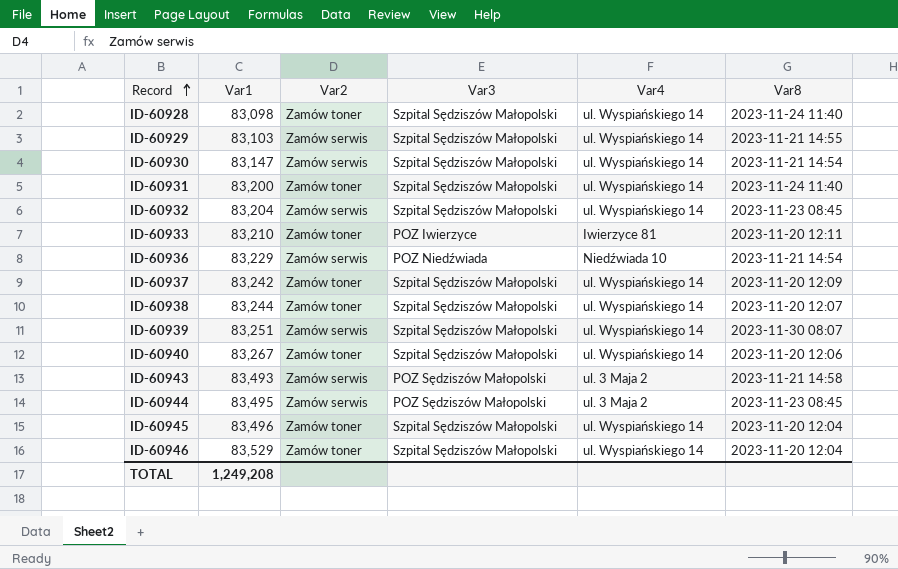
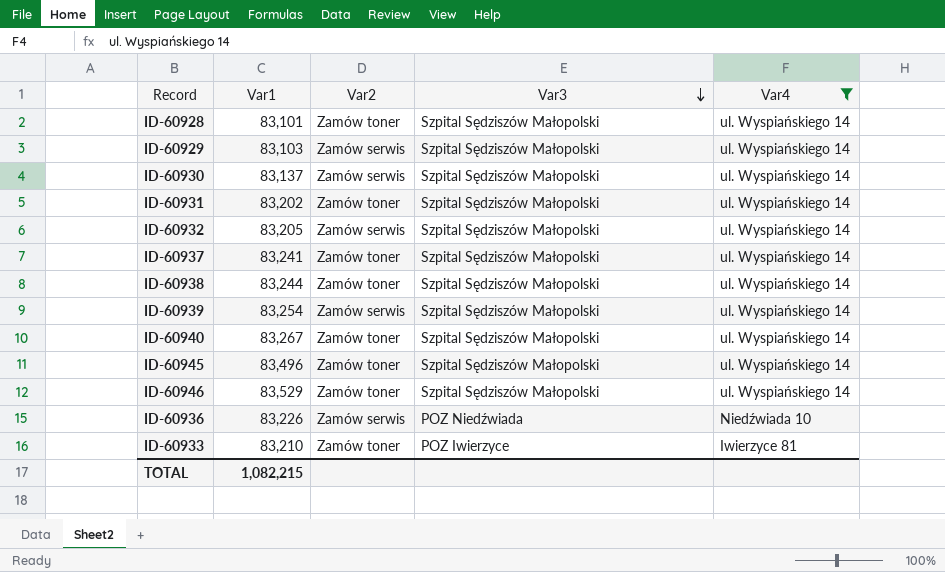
filter: none -> Var4 != ul. 3 Maja 2
row order: Record ascending -> Var3 descending
column Var8 | position: 6 -> none
ID-60928 | Var1: 83,098 -> 83,101
ID-60930 | Var1: 83,147 -> 83,137
ID-60931 | Var1: 83,200 -> 83,202
ID-60932 | Var1: 83,204 -> 83,205
ID-60937 | Var1: 83,242 -> 83,241
ID-60939 | Var1: 83,251 -> 83,254
ID-60936 | Var1: 83,229 -> 83,226
TOTAL | Var1: 1,249,208 -> 1,082,215

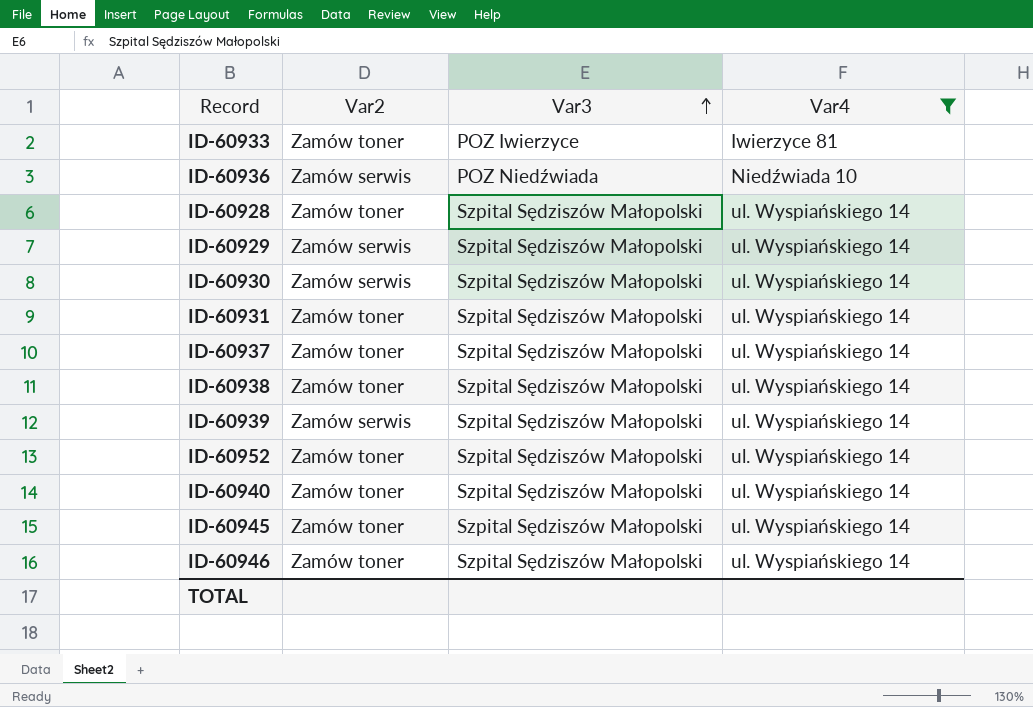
row order: Var3 descending -> Var3 ascending
column Var1 | position: 2 -> none
row ID-60932: 83,205 | Zamów serwis | Szpital Sędziszów Małopolski | ul. Wyspiańskiego 14 -> none
row ID-60952: none -> Zamów toner | Szpital Sędziszów Małopolski | ul. Wyspiańskiego 14

